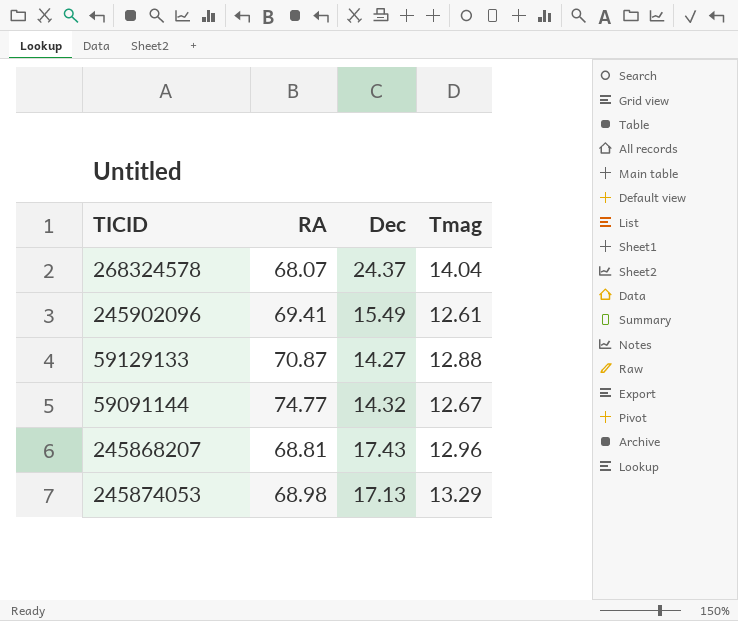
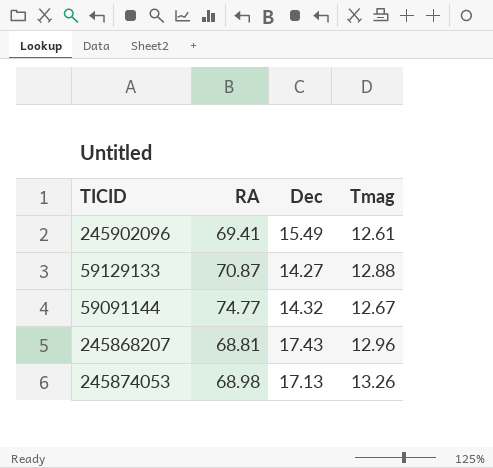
row 268324578: 68.07 | 24.37 | 14.04 -> none
245874053 | Tmag: 13.29 -> 13.26

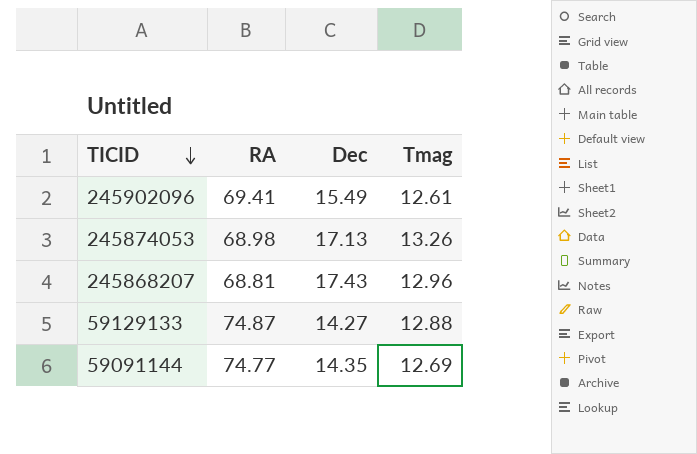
row order: none -> TICID descending
59129133 | RA: 70.87 -> 74.87
59091144 | Dec: 14.32 -> 14.35
59091144 | Tmag: 12.67 -> 12.69

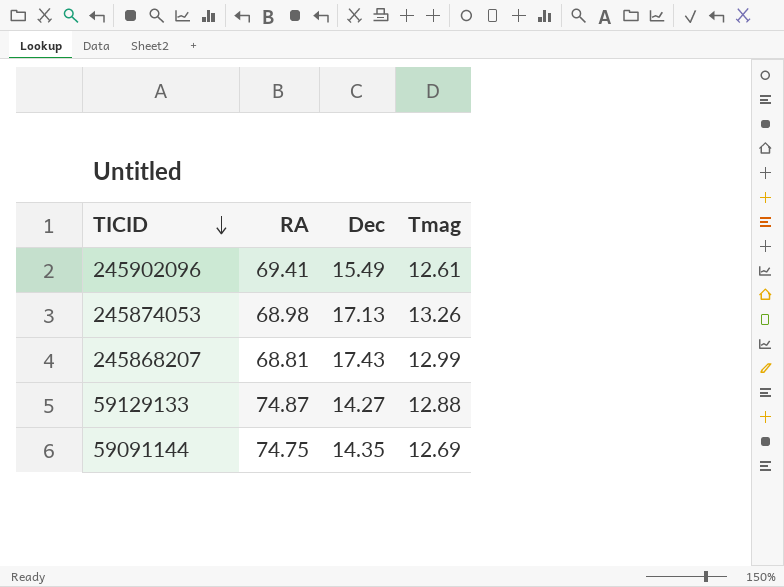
245868207 | Tmag: 12.96 -> 12.99
59091144 | RA: 74.77 -> 74.75

